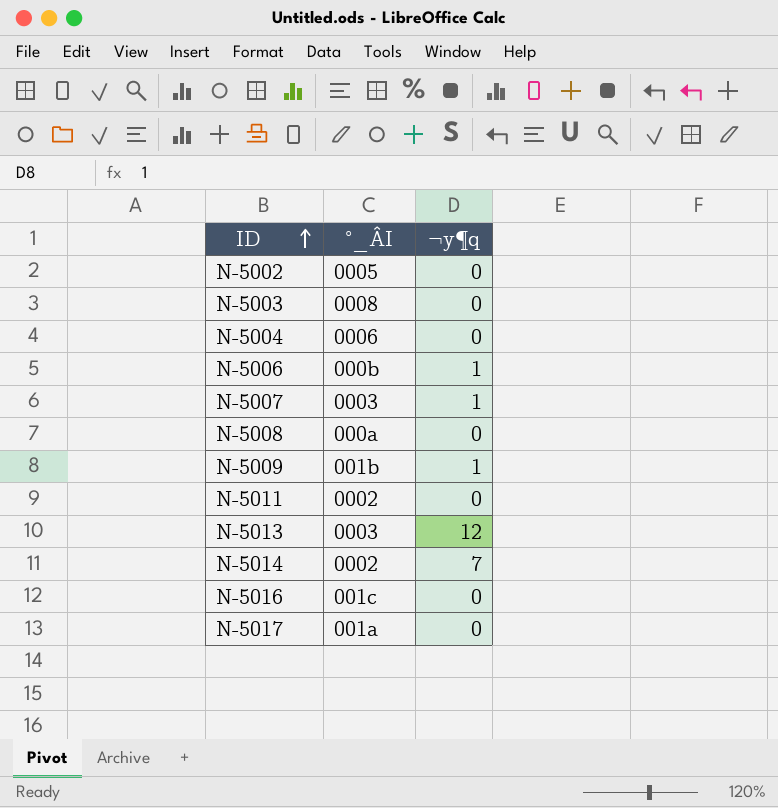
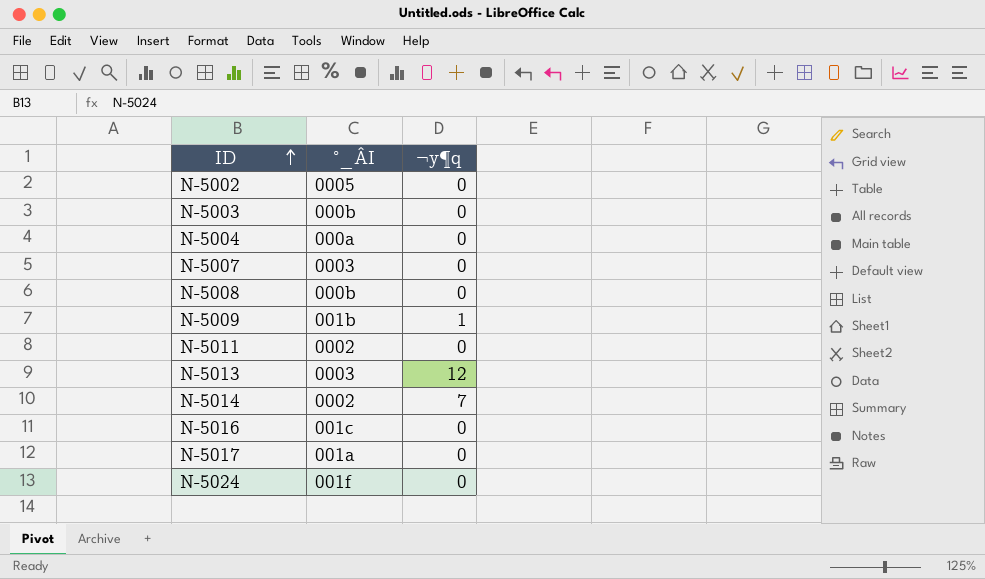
row N-5006: 000b | 1 -> none
N-5003 | °_ÂI: 0008 -> 000b
N-5004 | °_ÂI: 0006 -> 000a
N-5007 | ¬y¶q: 1 -> 0
N-5008 | °_ÂI: 000a -> 000b
row N-5024: none -> 001f | 0

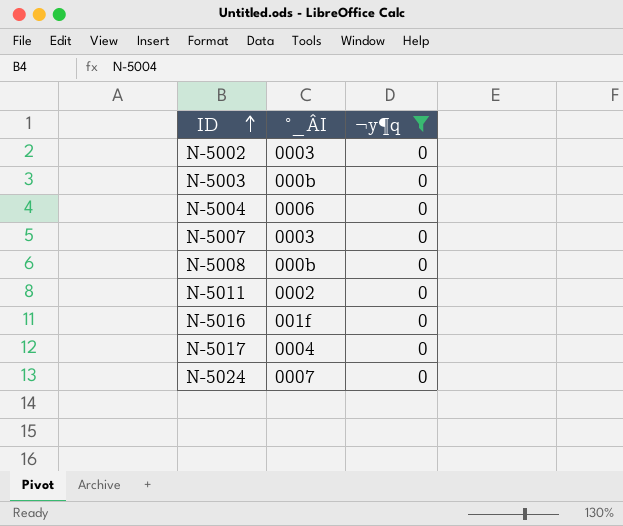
filter: none -> ¬y¶q = 0
N-5002 | °_ÂI: 0005 -> 0003
N-5004 | °_ÂI: 000a -> 0006
N-5016 | °_ÂI: 001c -> 001f
N-5017 | °_ÂI: 001a -> 0004
N-5024 | °_ÂI: 001f -> 0007

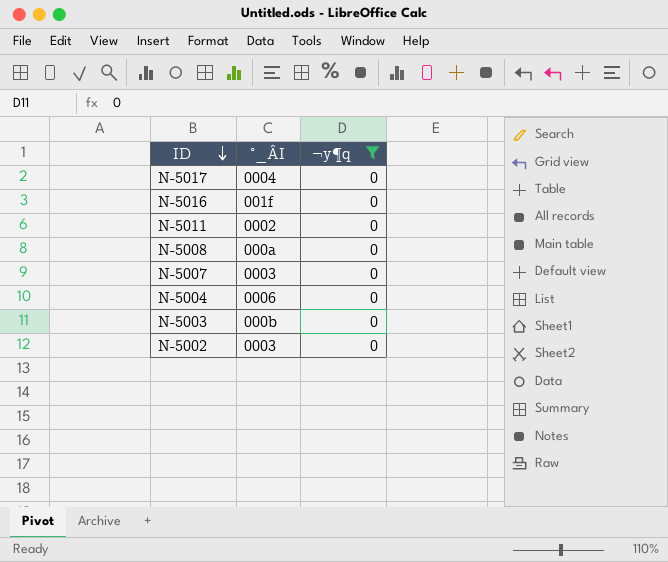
row order: ID ascending -> ID descending
row N-5024: 0007 | 0 -> none
N-5008 | °_ÂI: 000b -> 000a

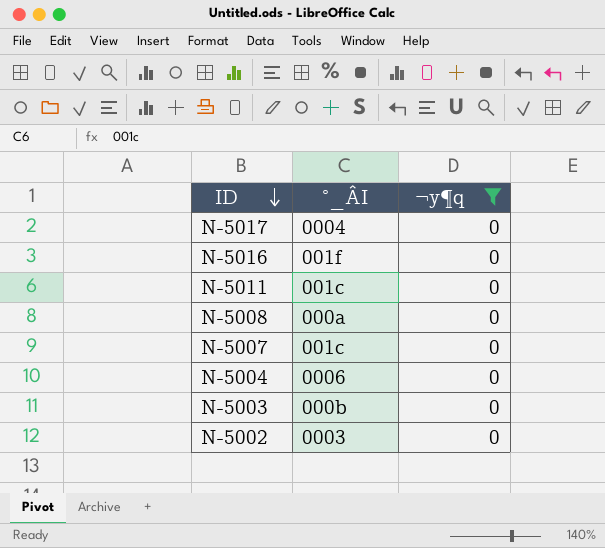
N-5011 | °_ÂI: 0002 -> 001c
N-5007 | °_ÂI: 0003 -> 001c

